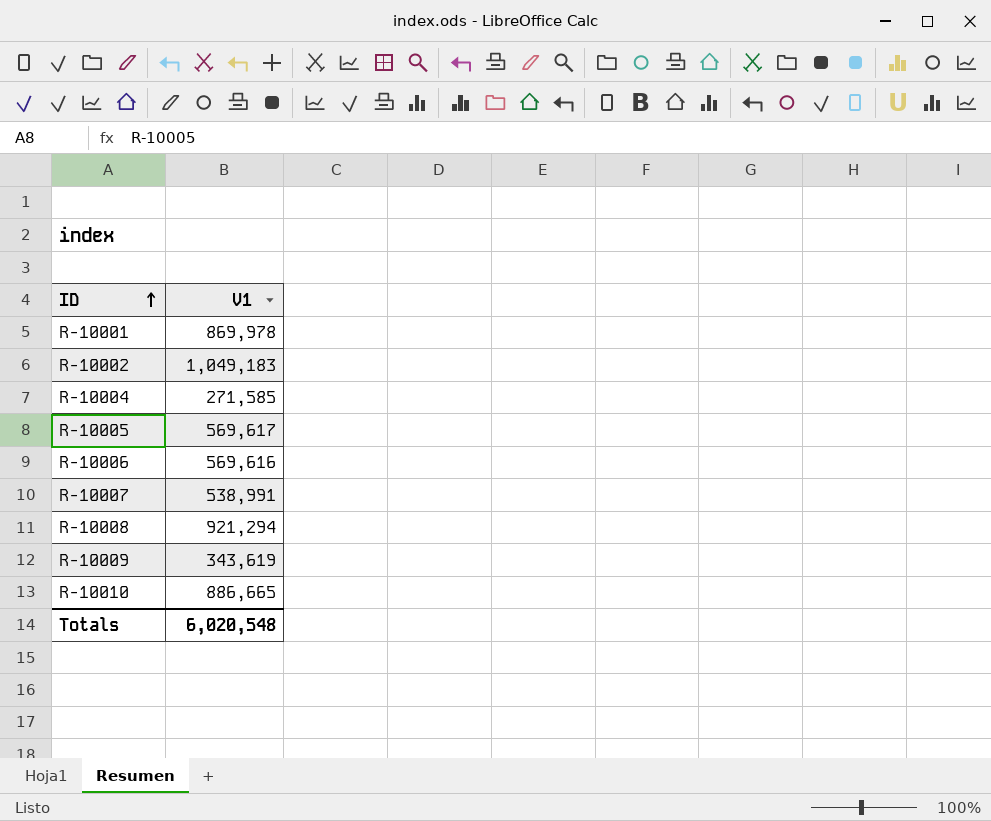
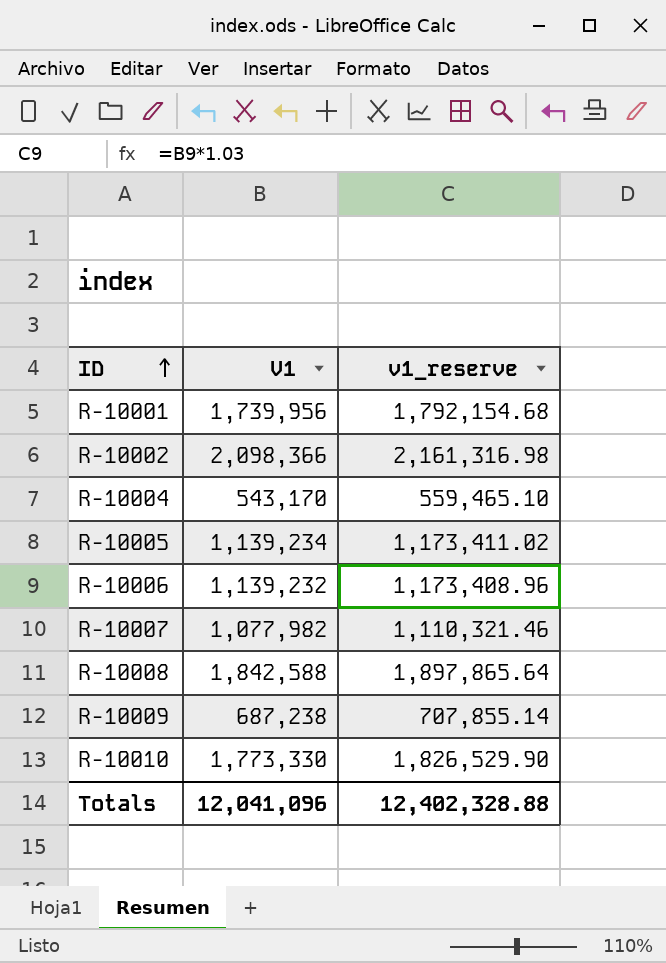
column v1_reserve | formula: none -> [V1] * 1.03
R-10001 | V1: 869,978 -> 1,739,956
R-10002 | V1: 1,049,183 -> 2,098,366
R-10004 | V1: 271,585 -> 543,170
R-10005 | V1: 569,617 -> 1,139,234
R-10006 | V1: 569,616 -> 1,139,232
R-10007 | V1: 538,991 -> 1,077,982
R-10008 | V1: 921,294 -> 1,842,588
R-10009 | V1: 343,619 -> 687,238
R-10010 | V1: 886,665 -> 1,773,330
Totals | V1: 6,020,548 -> 12,041,096

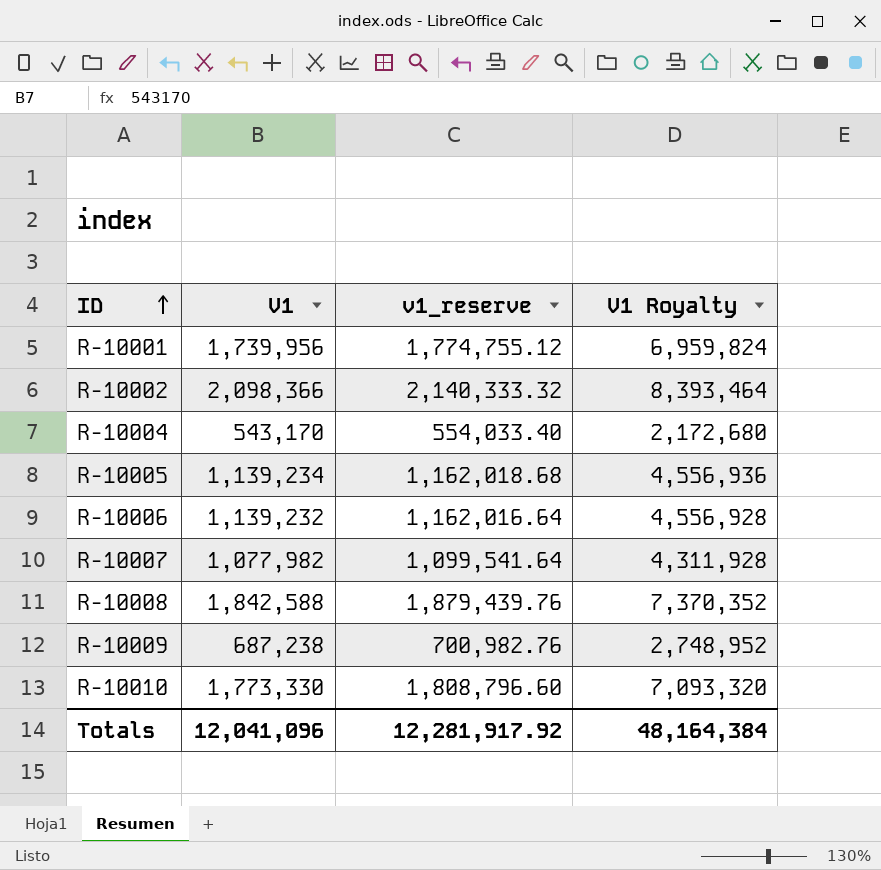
column v1_reserve | formula: [V1] * 1.03 -> [V1] * 1.02
column V1 Royalty | formula: none -> [V1] * 4
Totals | v1_reserve: 12,402,328.88 -> 12,281,917.92

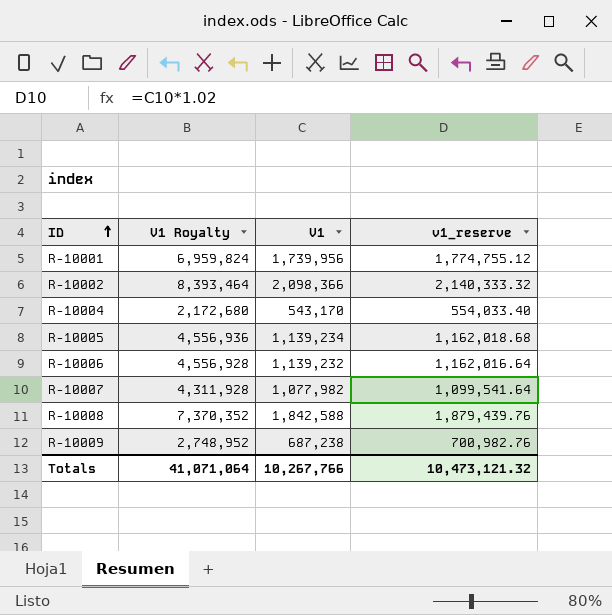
column V1 Royalty | position: 4 -> 2
row R-10010: 1,773,330 | 1,808,796.60 | 7,093,320 -> none
Totals | V1 Royalty: 48,164,384 -> 41,071,064
Totals | V1: 12,041,096 -> 10,267,766
Totals | v1_reserve: 12,281,917.92 -> 10,473,121.32

